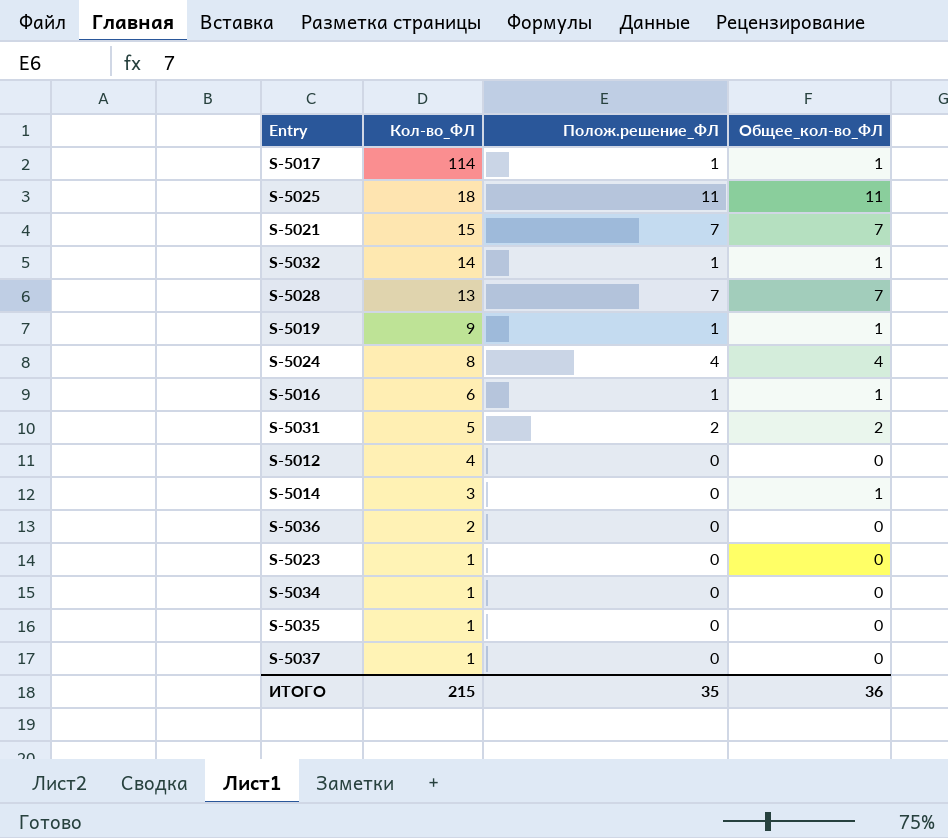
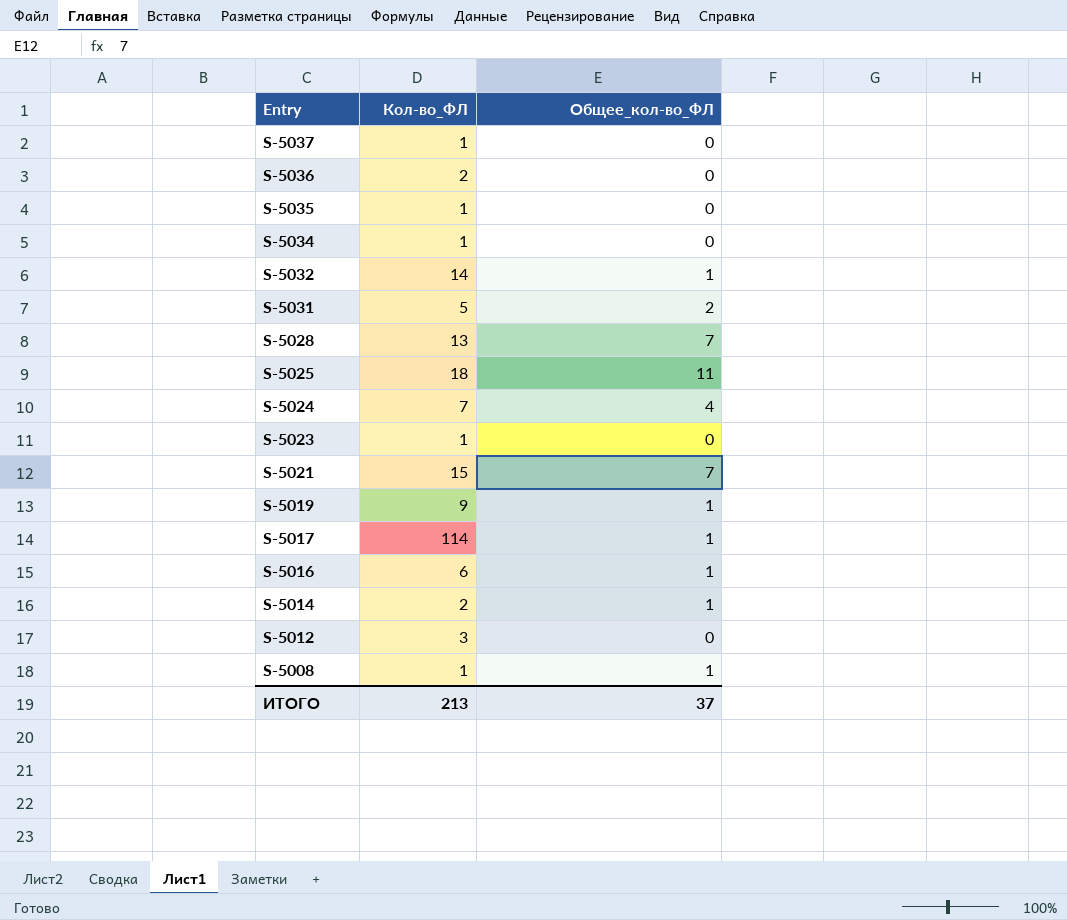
row order: Кол-во_ФЛ descending -> Entry descending
column Полож.решение_ФЛ | position: 3 -> none
S-5024 | Кол-во_ФЛ: 8 -> 7
S-5014 | Кол-во_ФЛ: 3 -> 2
S-5012 | Кол-во_ФЛ: 4 -> 3
row S-5008: none -> 1 | 1
ИТОГО | Кол-во_ФЛ: 215 -> 213
ИТОГО | Общее_кол-во_ФЛ: 36 -> 37

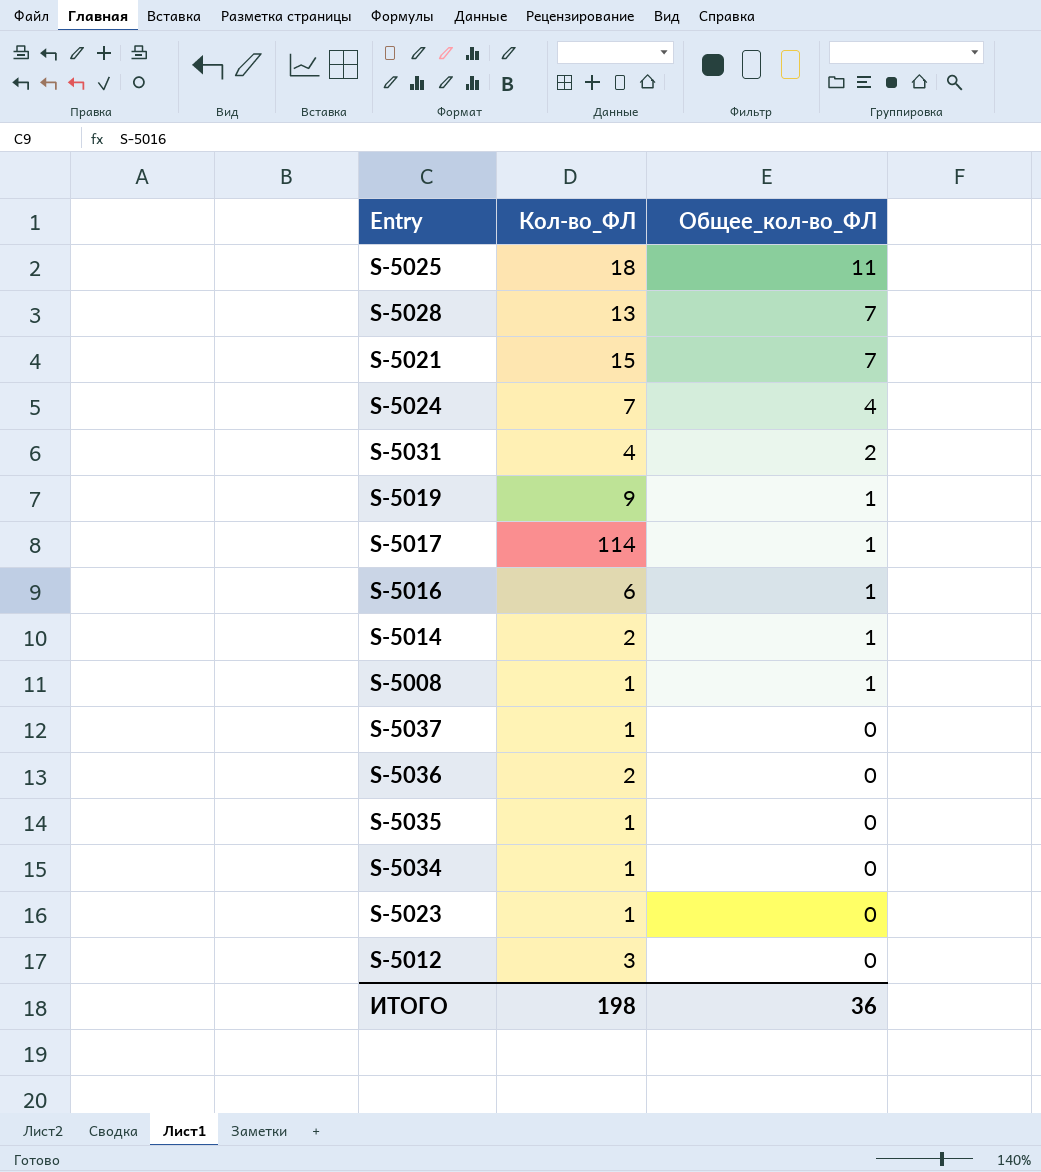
row order: Entry descending -> Общее_кол-во_ФЛ descending
row S-5032: 14 | 1 -> none
S-5031 | Кол-во_ФЛ: 5 -> 4
ИТОГО | Кол-во_ФЛ: 213 -> 198
ИТОГО | Общее_кол-во_ФЛ: 37 -> 36

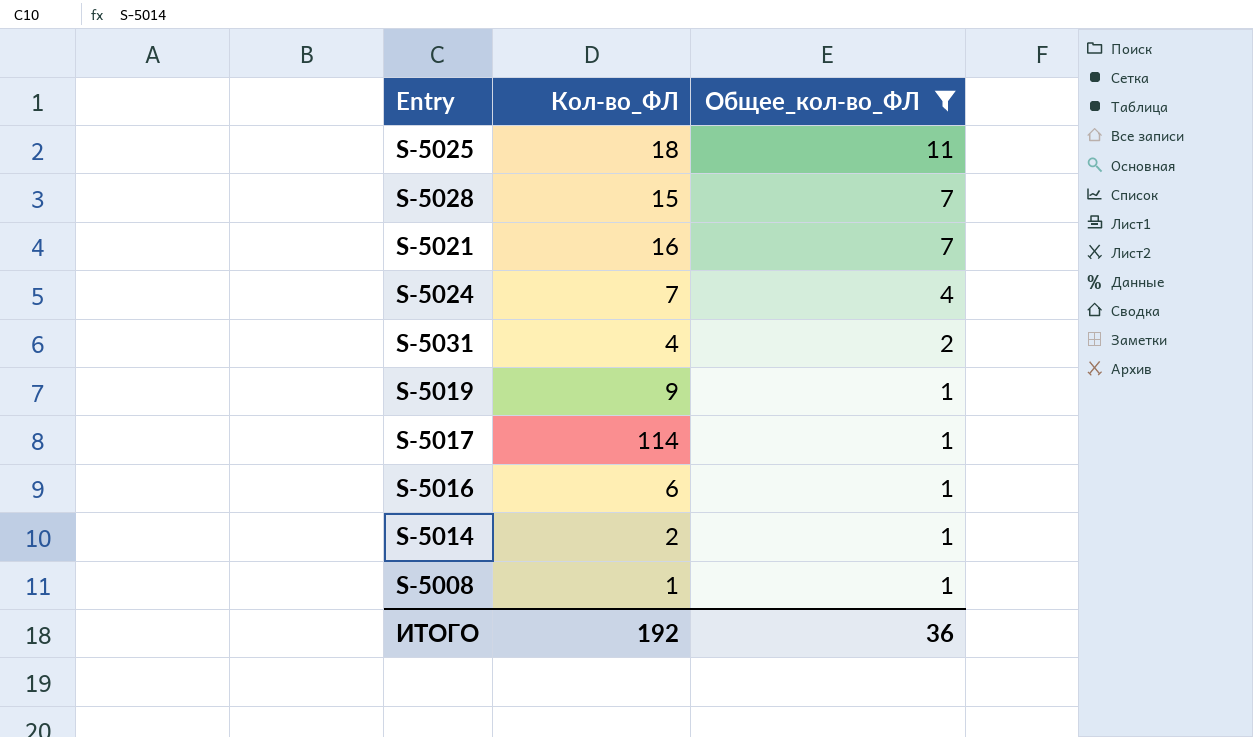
filter: none -> Общее_кол-во_ФЛ != 0
S-5028 | Кол-во_ФЛ: 13 -> 15
S-5021 | Кол-во_ФЛ: 15 -> 16
ИТОГО | Кол-во_ФЛ: 198 -> 192

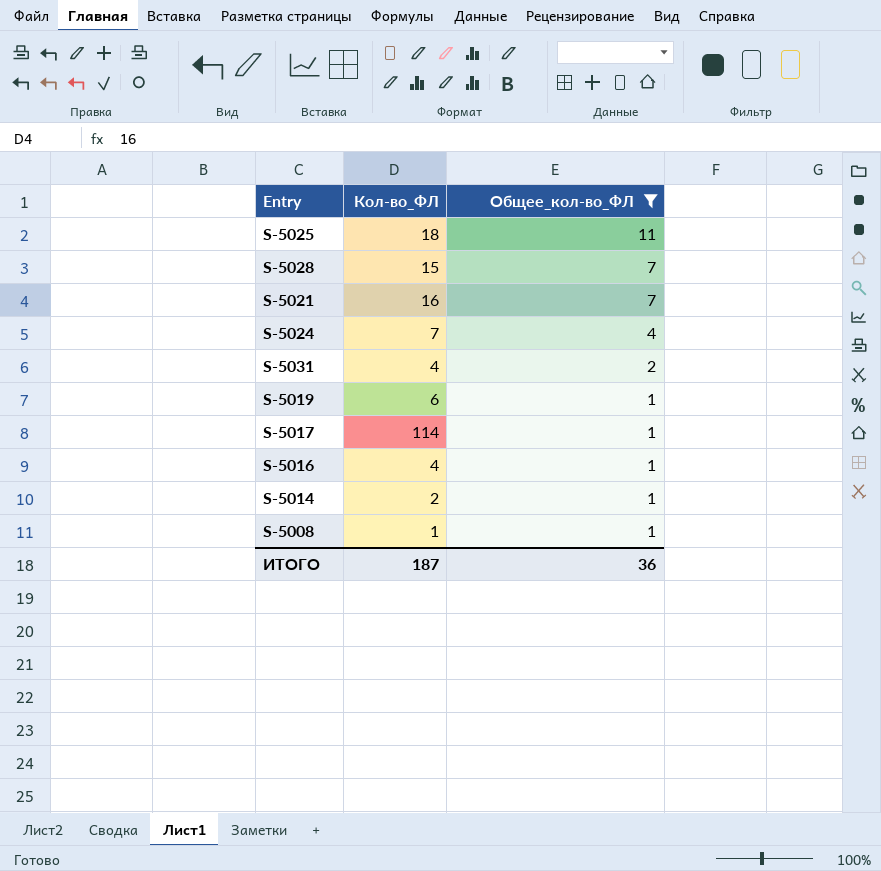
S-5019 | Кол-во_ФЛ: 9 -> 6
S-5016 | Кол-во_ФЛ: 6 -> 4
ИТОГО | Кол-во_ФЛ: 192 -> 187

